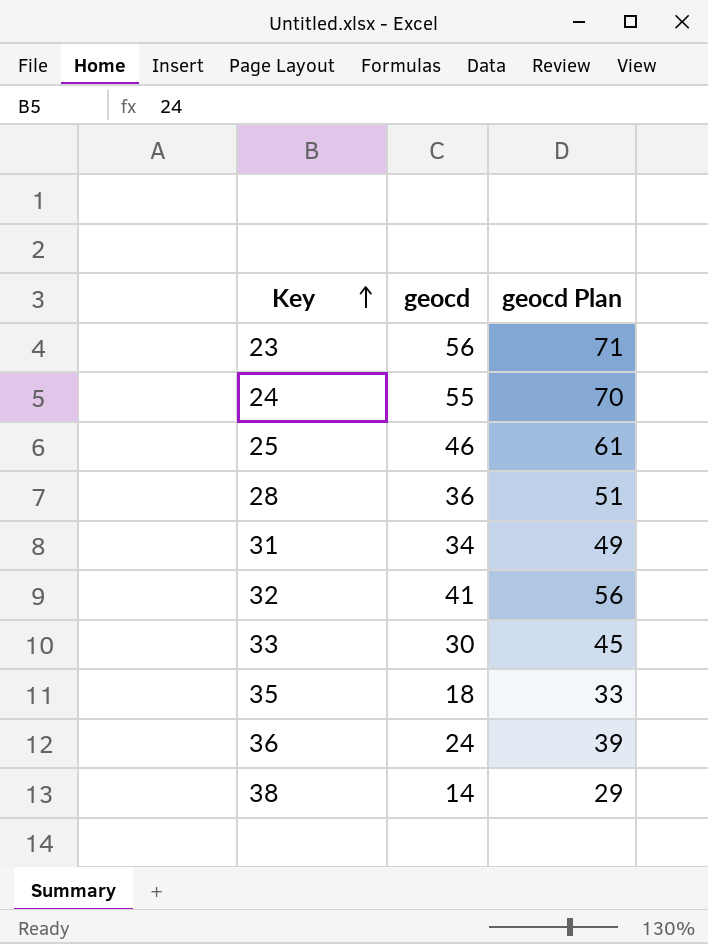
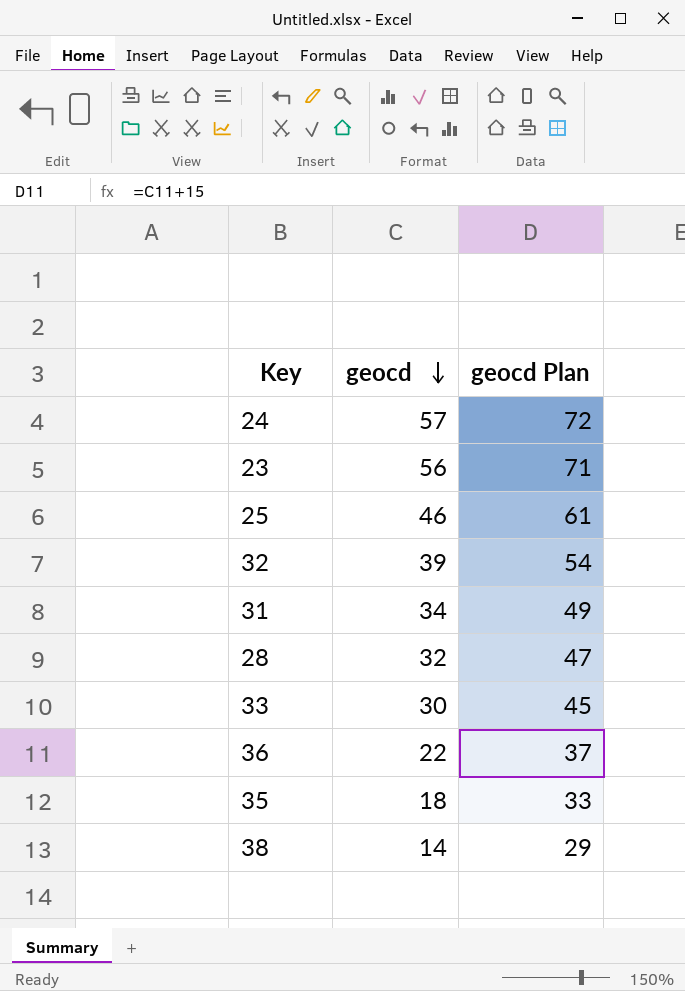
row order: Key ascending -> geocd descending
24 | geocd: 55 -> 57
24 | geocd Plan: 70 -> 72
32 | geocd: 41 -> 39
32 | geocd Plan: 56 -> 54
28 | geocd: 36 -> 32
28 | geocd Plan: 51 -> 47
36 | geocd: 24 -> 22
36 | geocd Plan: 39 -> 37

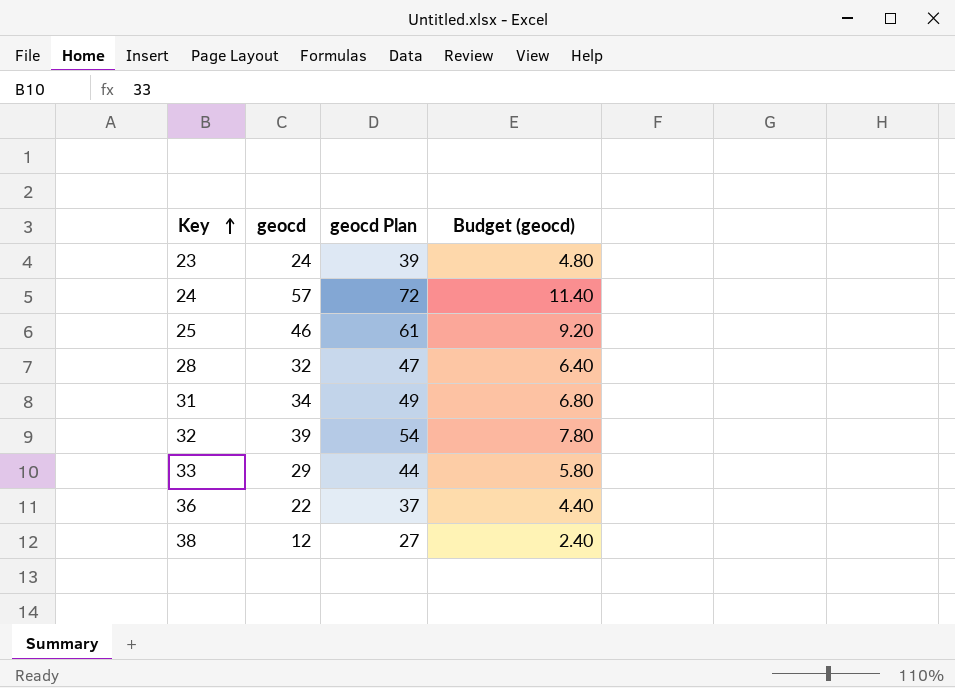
row order: geocd descending -> Key ascending
column Budget (geocd) | formula: none -> [geocd] * 0.2
row 35: 18 | 33 -> none
23 | geocd: 56 -> 24
23 | geocd Plan: 71 -> 39
33 | geocd: 30 -> 29
33 | geocd Plan: 45 -> 44
38 | geocd: 14 -> 12
38 | geocd Plan: 29 -> 27

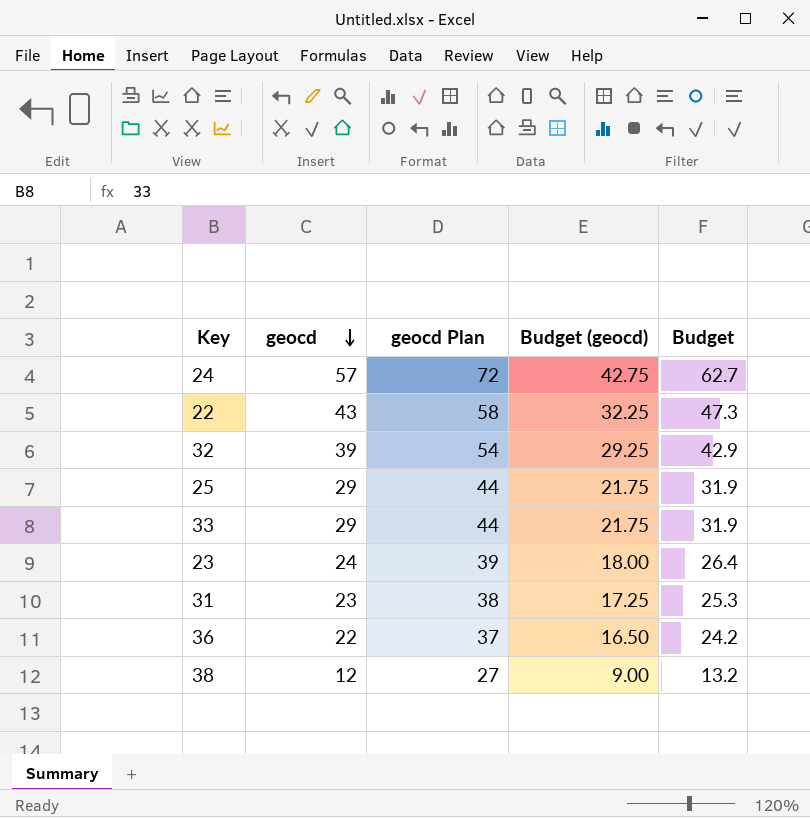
row order: Key ascending -> geocd descending
column Budget (geocd) | formula: [geocd] * 0.2 -> [geocd] * 0.75
column Budget | formula: none -> [geocd] * 1.1
row 28: 32 | 47 | 6.40 -> none
row 22: none -> 43 | 58 | 32.25 | 47.3
25 | geocd: 46 -> 29
25 | geocd Plan: 61 -> 44
31 | geocd: 34 -> 23
31 | geocd Plan: 49 -> 38

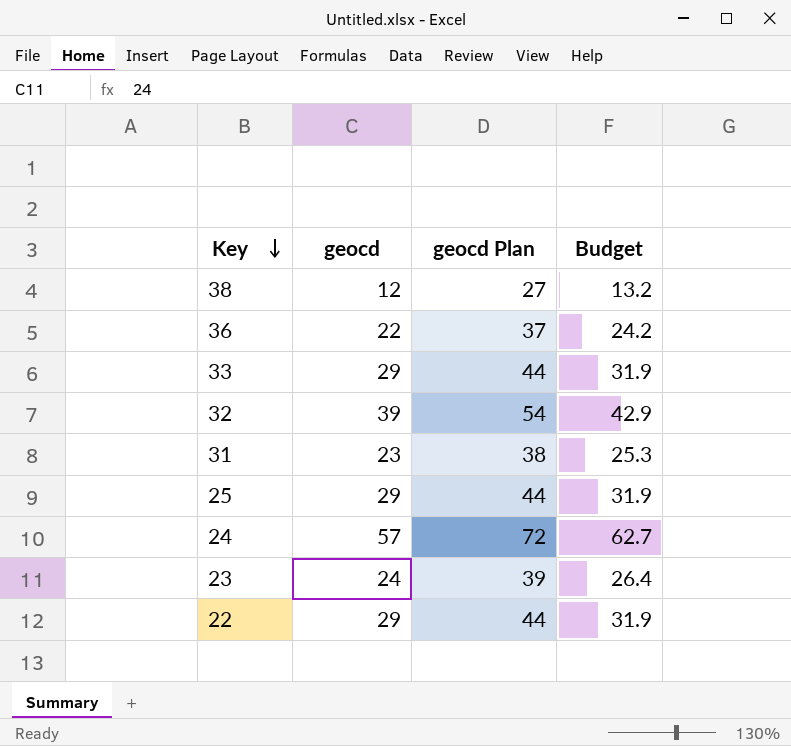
row order: geocd descending -> Key descending
column Budget (geocd) | formula: [geocd] * 0.75 -> none
22 | geocd: 43 -> 29
22 | geocd Plan: 58 -> 44
22 | Budget: 47.3 -> 31.9

